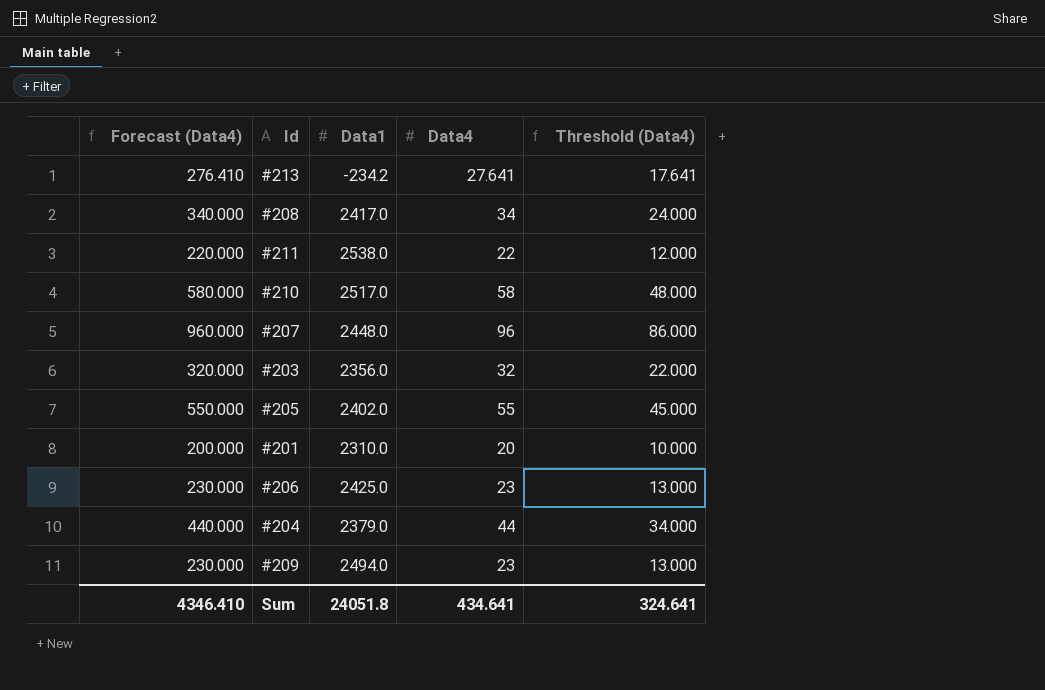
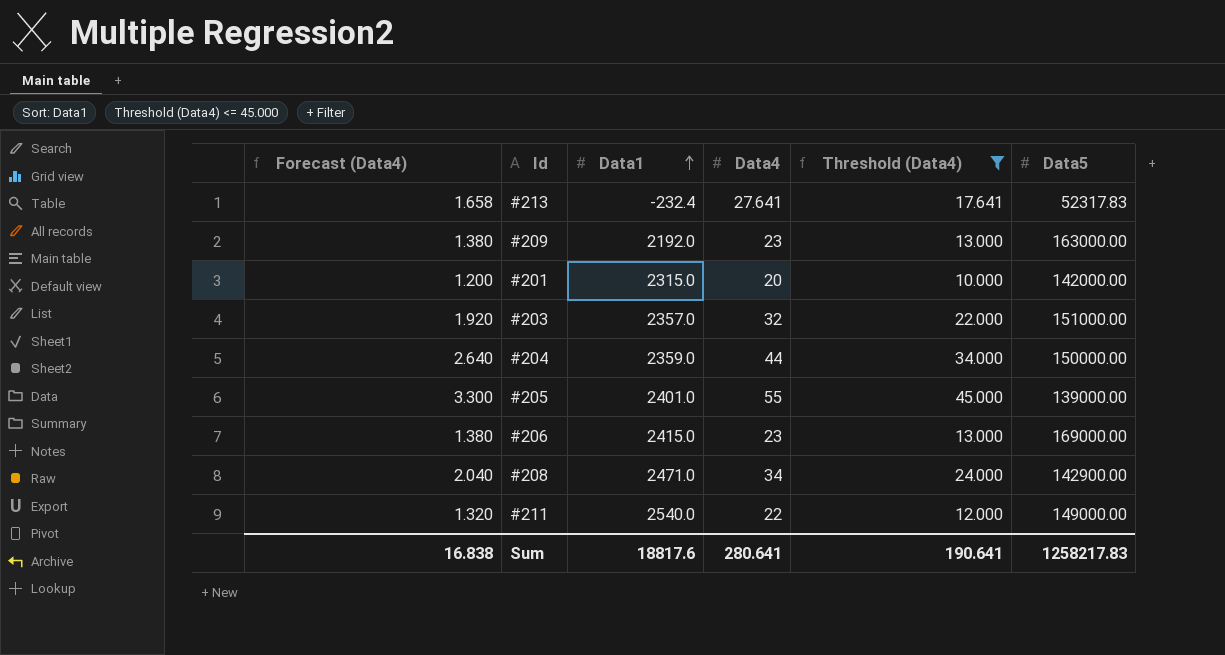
filter: none -> Threshold (Data4) <= 45.000
row order: none -> Data1 ascending
column Forecast (Data4) | formula: [Data4] * 10 -> [Data4] * 0.06
column Data5 | position: none -> 6
#213 | Data1: -234.2 -> -232.4
#209 | Data1: 2494.0 -> 2192.0
#201 | Data1: 2310.0 -> 2315.0
#203 | Data1: 2356.0 -> 2357.0
#204 | Data1: 2379.0 -> 2359.0
#205 | Data1: 2402.0 -> 2401.0
#206 | Data1: 2425.0 -> 2415.0
#208 | Data1: 2417.0 -> 2471.0
#211 | Data1: 2538.0 -> 2540.0
Sum | Forecast (Data4): 4346.410 -> 16.838
Sum | Data1: 24051.8 -> 18817.6
Sum | Data4: 434.641 -> 280.641
Sum | Threshold (Data4): 324.641 -> 190.641

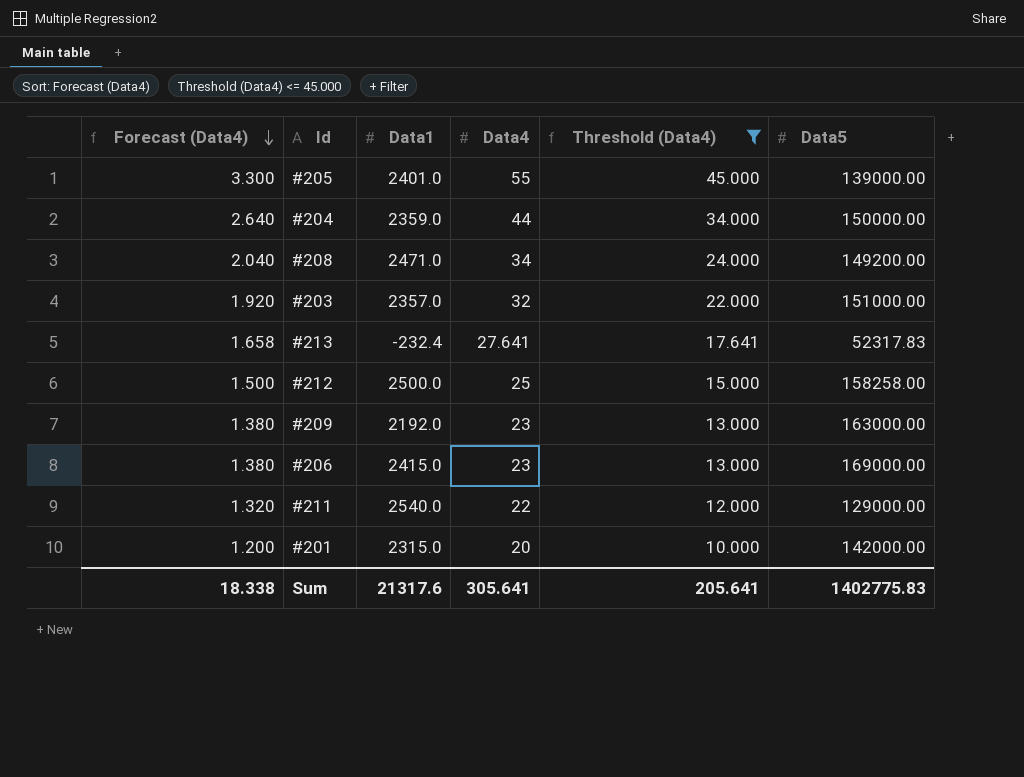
row order: Data1 ascending -> Forecast (Data4) descending
#208 | Data5: 142900.00 -> 149200.00
row #212: none -> 1.500 | 2500.0 | 25 | 15.000 | 158258.00
#211 | Data5: 149000.00 -> 129000.00
Sum | Forecast (Data4): 16.838 -> 18.338
Sum | Data1: 18817.6 -> 21317.6
Sum | Data4: 280.641 -> 305.641
Sum | Threshold (Data4): 190.641 -> 205.641
Sum | Data5: 1258217.83 -> 1402775.83

